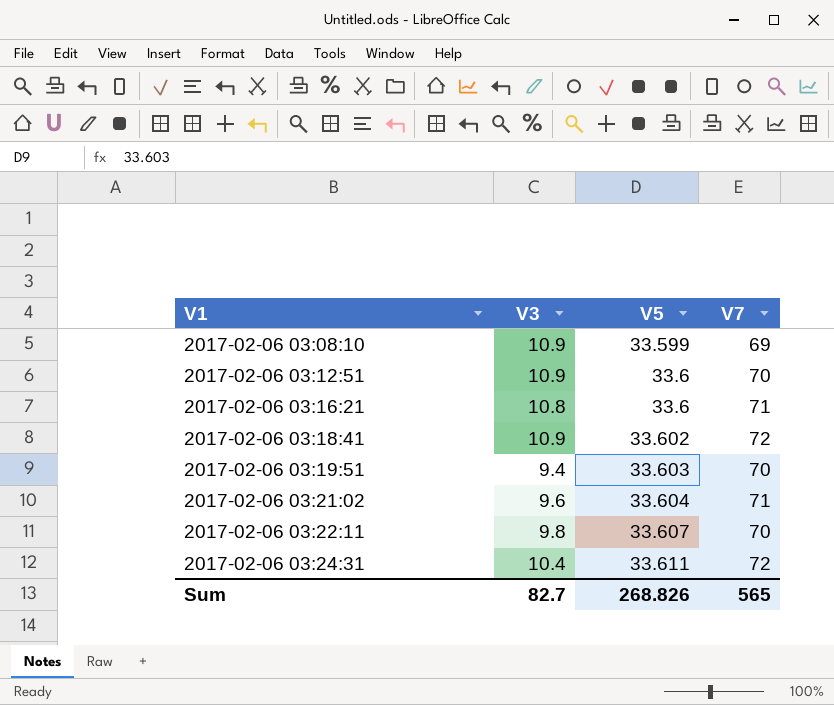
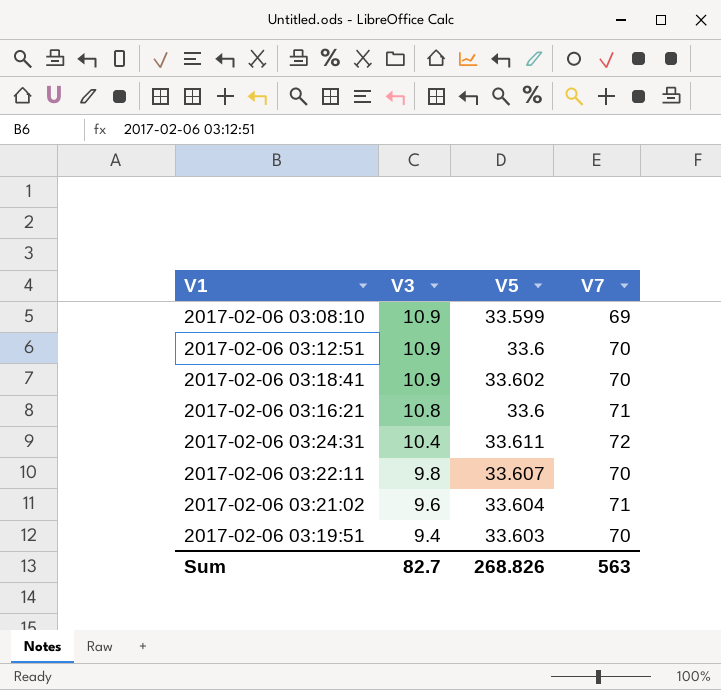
row order: V1 ascending -> V3 descending
2017-02-06 03:18:41 | V7: 72 -> 70
Sum | V7: 565 -> 563

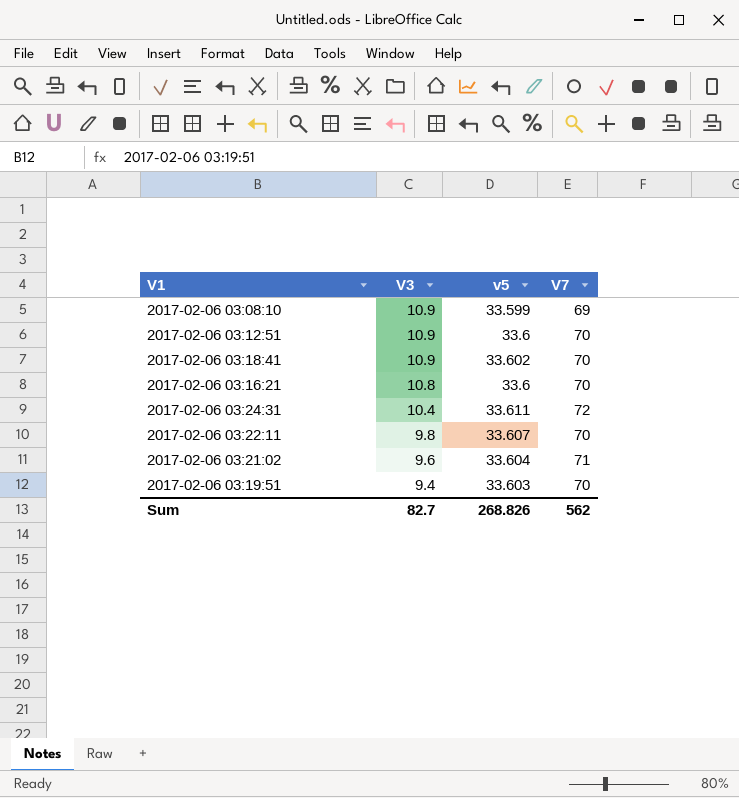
column name: V5 -> v5
2017-02-06 03:16:21 | V7: 71 -> 70
Sum | V7: 563 -> 562

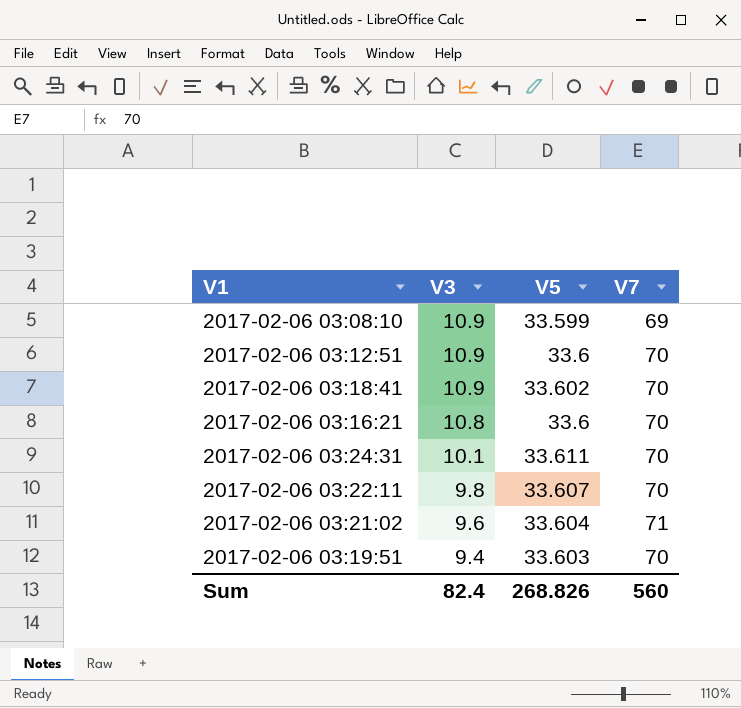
column name: v5 -> V5
2017-02-06 03:24:31 | V3: 10.4 -> 10.1
2017-02-06 03:24:31 | V7: 72 -> 70
Sum | V3: 82.7 -> 82.4
Sum | V7: 562 -> 560

